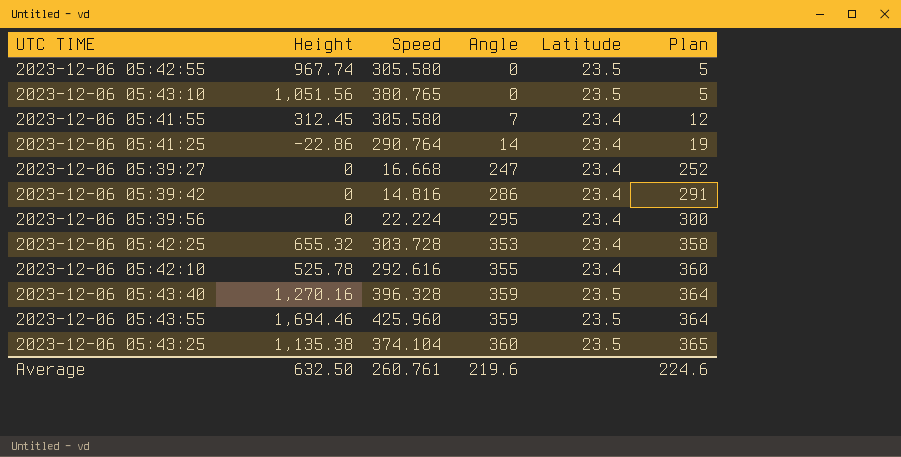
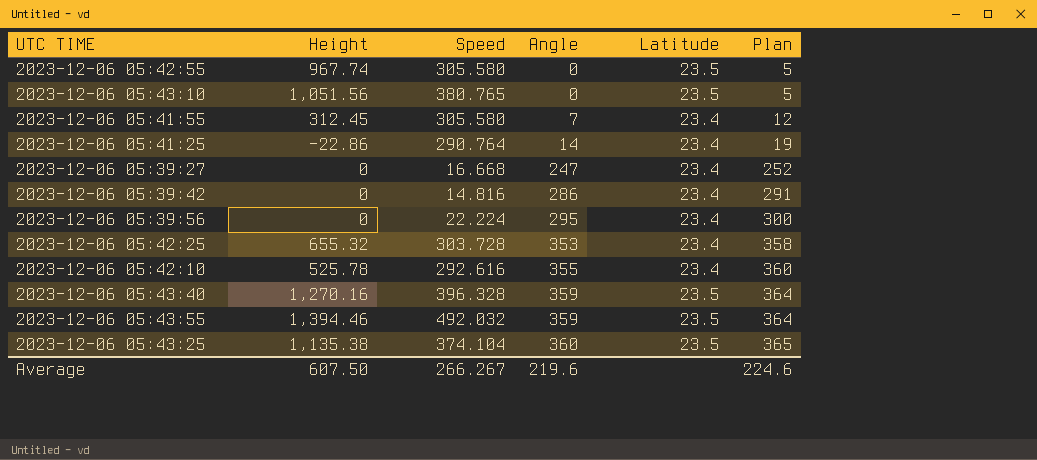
2023-12-06 05:43:55 | Height: 1,694.46 -> 1,394.46
2023-12-06 05:43:55 | Speed: 425.960 -> 492.032
Average | Height: 632.50 -> 607.50
Average | Speed: 260.761 -> 266.267

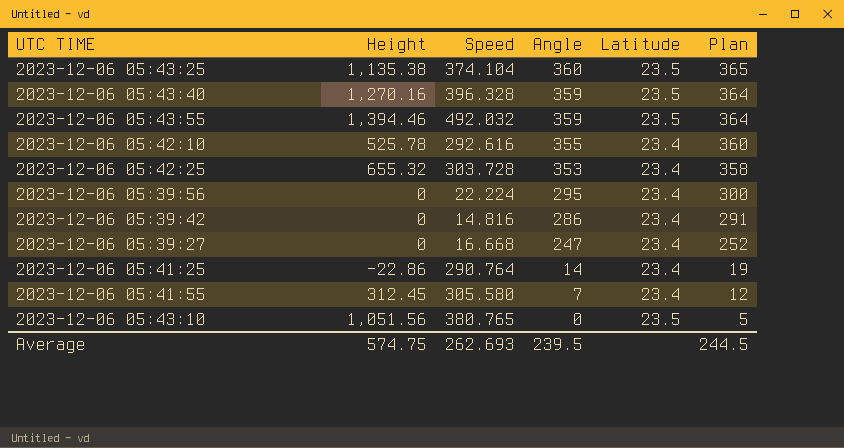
row order: Angle ascending -> Angle descending
row 2023-12-06 05:42:55: 967.74 | 305.580 | 0 | 23.5 | 5 -> none
Average | Height: 607.50 -> 574.75
Average | Speed: 266.267 -> 262.693
Average | Angle: 219.6 -> 239.5
Average | Plan: 224.6 -> 244.5

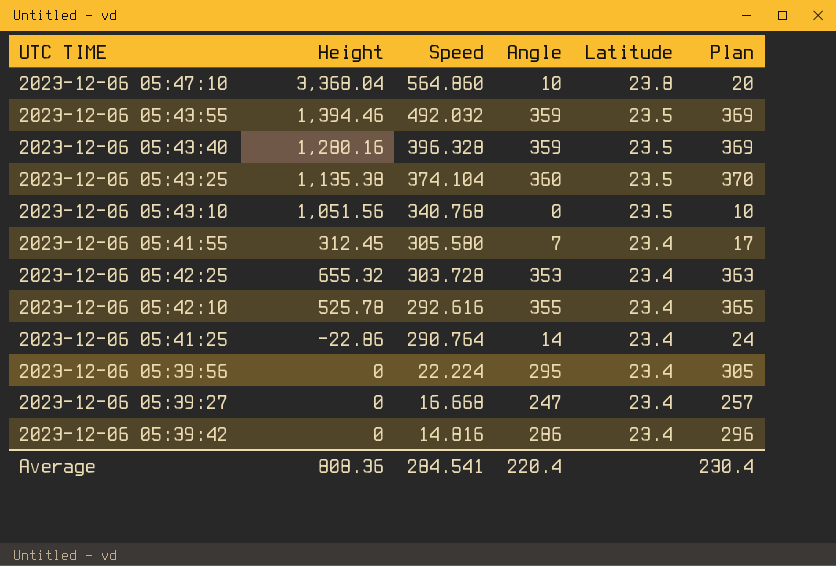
row order: Angle descending -> Speed descending
column Plan | formula: [Angle] + 5 -> [Angle] + 10
row 2023-12-06 05:47:10: none -> 3,368.04 | 564.860 | 10 | 23.8 | 20
2023-12-06 05:43:40 | Height: 1,270.16 -> 1,280.16
2023-12-06 05:43:10 | Speed: 380.765 -> 340.768
Average | Height: 574.75 -> 808.36
Average | Speed: 262.693 -> 284.541
Average | Angle: 239.5 -> 220.4
Average | Plan: 244.5 -> 230.4

